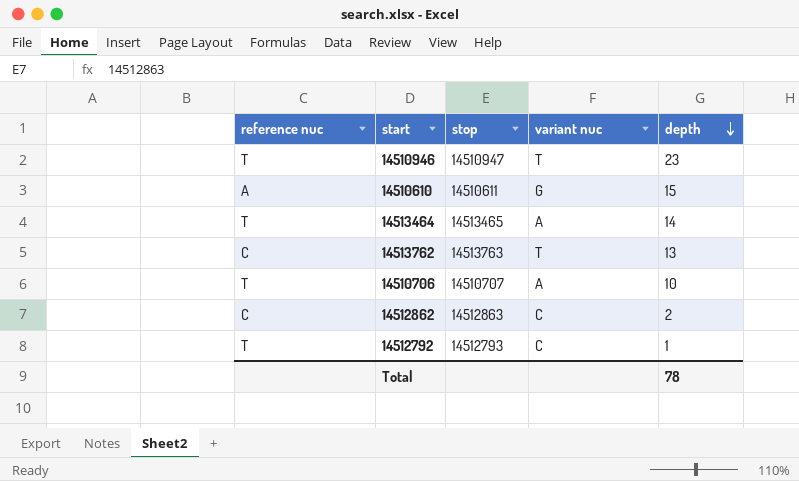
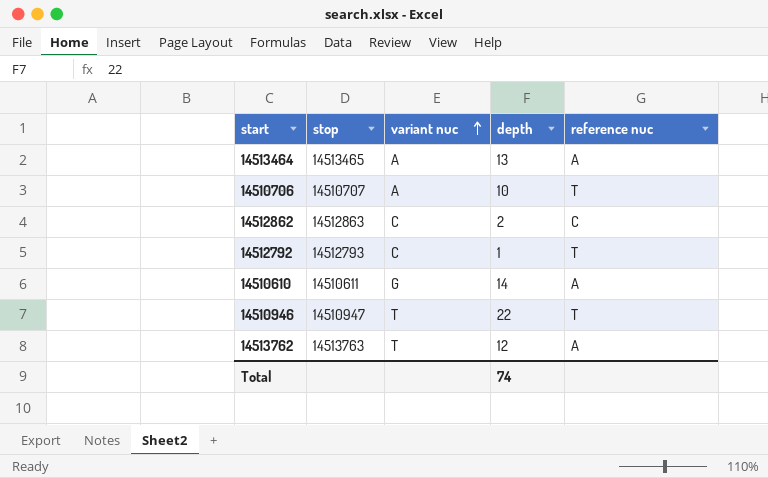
row order: depth descending -> variant nuc ascending
column reference nuc | position: 1 -> 5
14513464 | depth: 14 -> 13
14513464 | reference nuc: T -> A
14510610 | depth: 15 -> 14
14510946 | depth: 23 -> 22
14513762 | depth: 13 -> 12
14513762 | reference nuc: C -> A
Total | depth: 78 -> 74

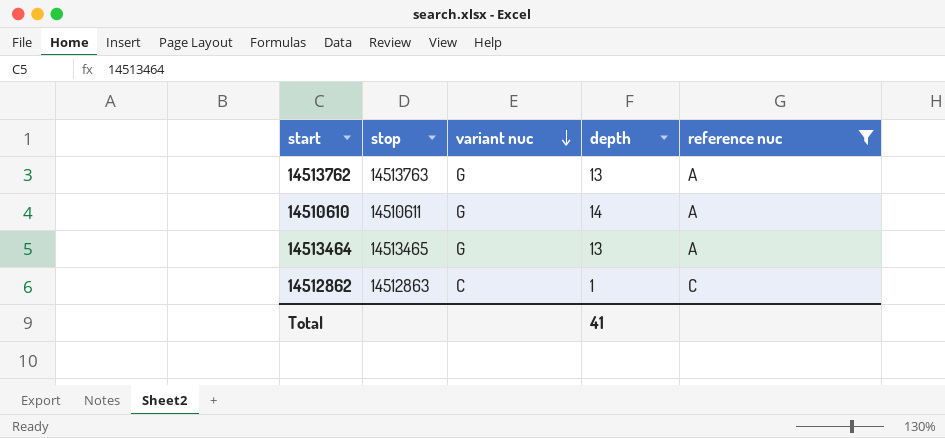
filter: none -> reference nuc != T
row order: variant nuc ascending -> variant nuc descending
14513762 | variant nuc: T -> G
14513762 | depth: 12 -> 13
14513464 | variant nuc: A -> G
14512862 | depth: 2 -> 1
Total | depth: 74 -> 41

